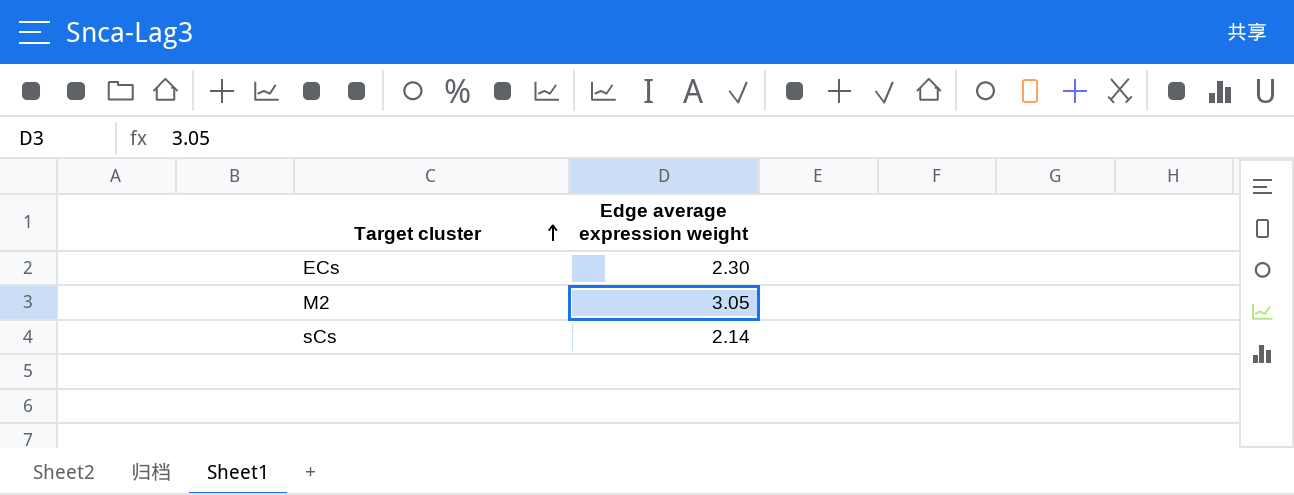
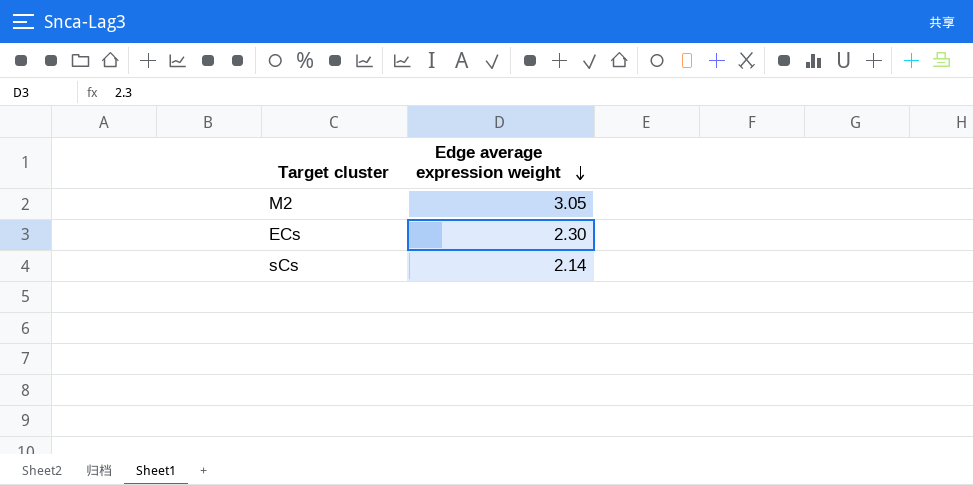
row order: Target cluster ascending -> Edge average expression weight descending

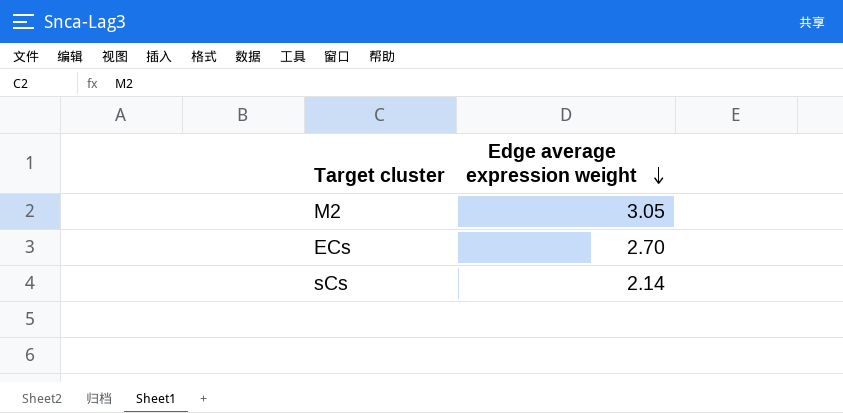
ECs | Edge average expression weight: 2.30 -> 2.70

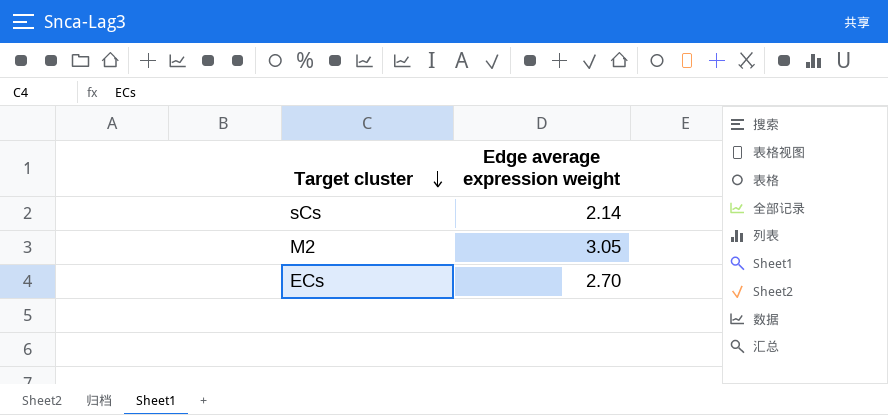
row order: Edge average expression weight descending -> Target cluster descending

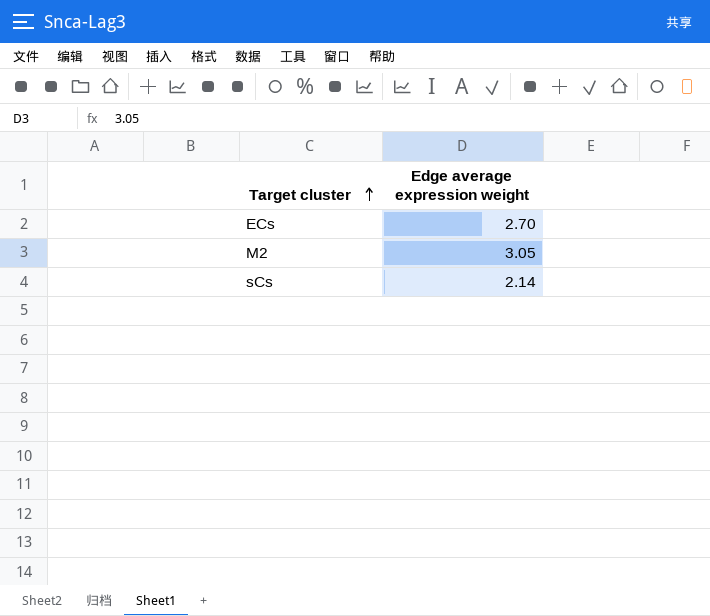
row order: Target cluster descending -> Target cluster ascending

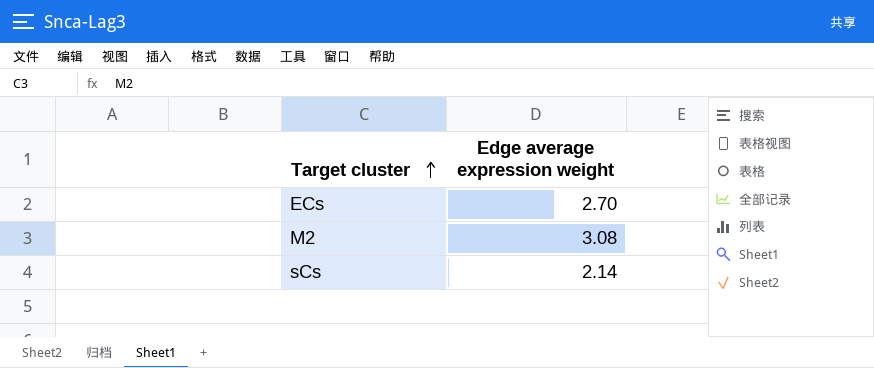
M2 | Edge average expression weight: 3.05 -> 3.08

